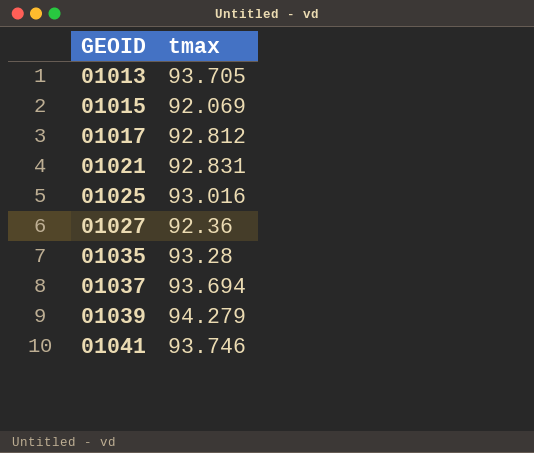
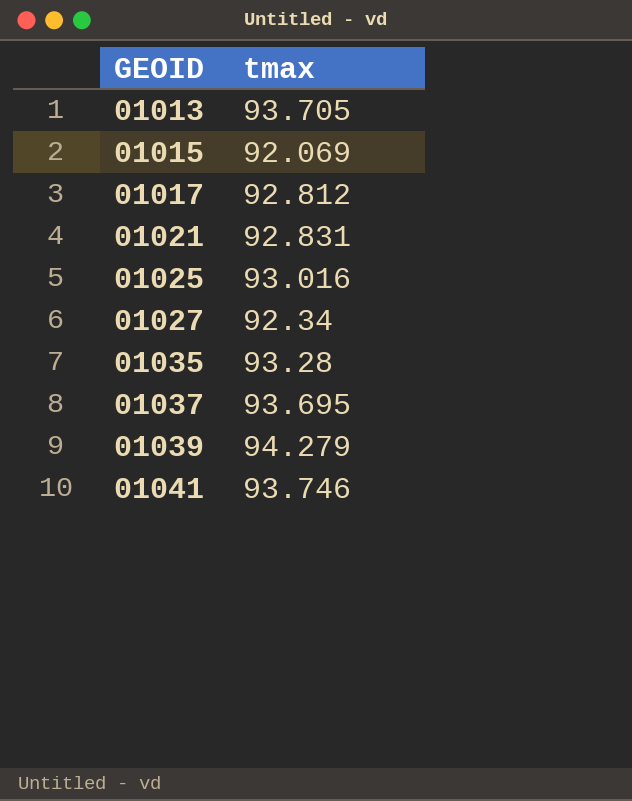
01027 | tmax: 92.36 -> 92.34
01037 | tmax: 93.694 -> 93.695

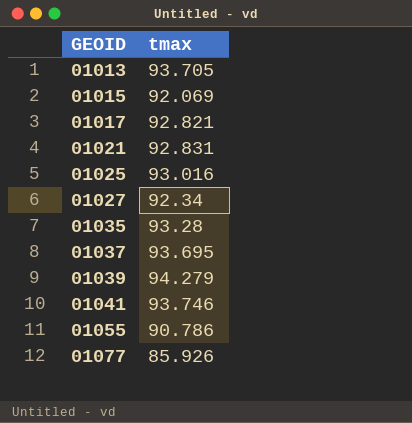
01017 | tmax: 92.812 -> 92.821
row 01055: none -> 90.786
row 01077: none -> 85.926

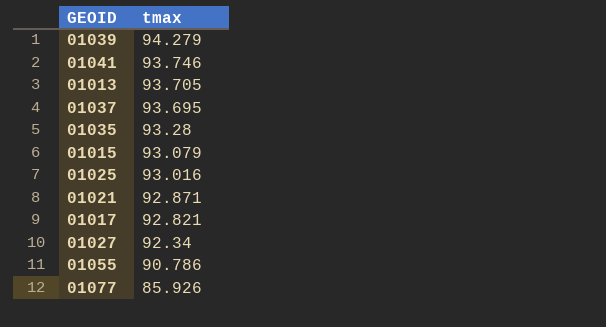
row order: GEOID ascending -> tmax descending
01015 | tmax: 92.069 -> 93.079
01021 | tmax: 92.831 -> 92.871

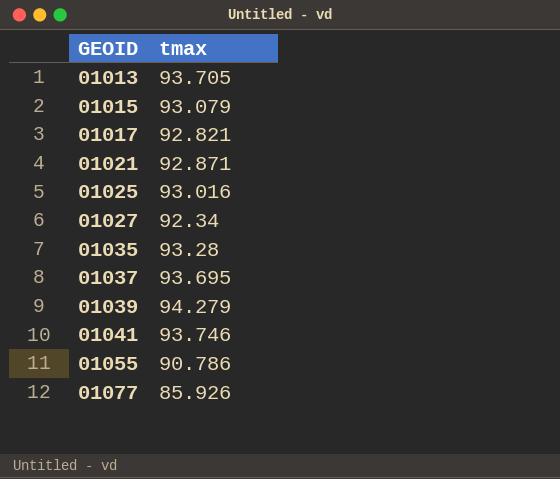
row order: tmax descending -> GEOID ascending

